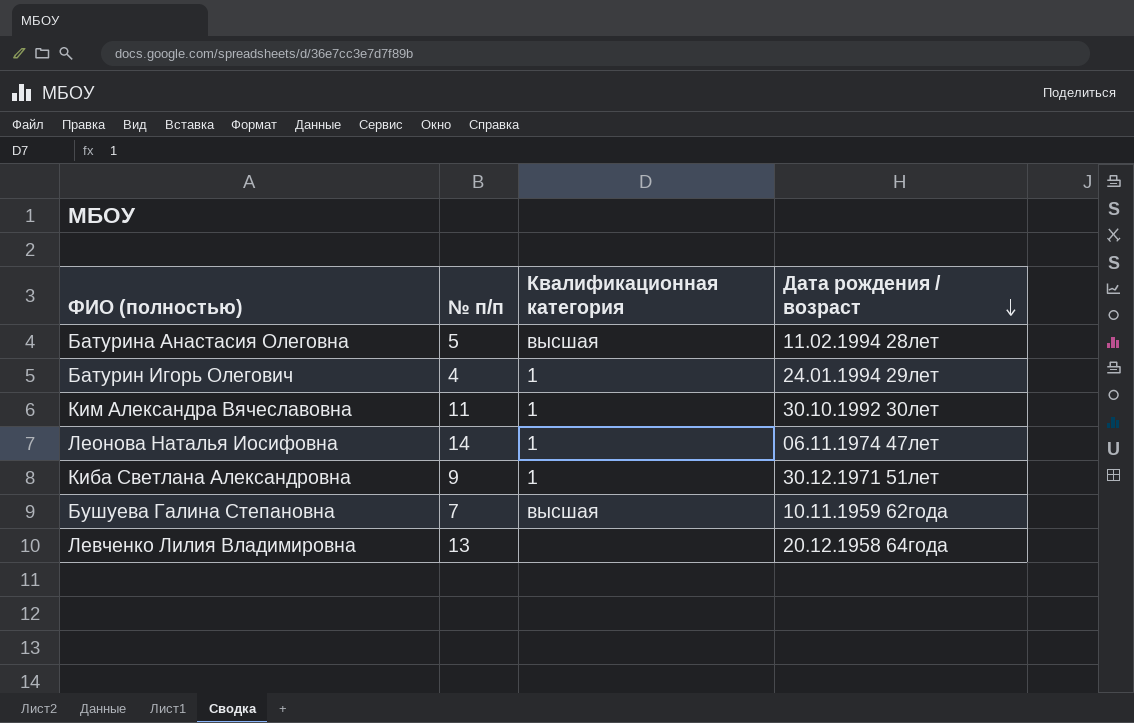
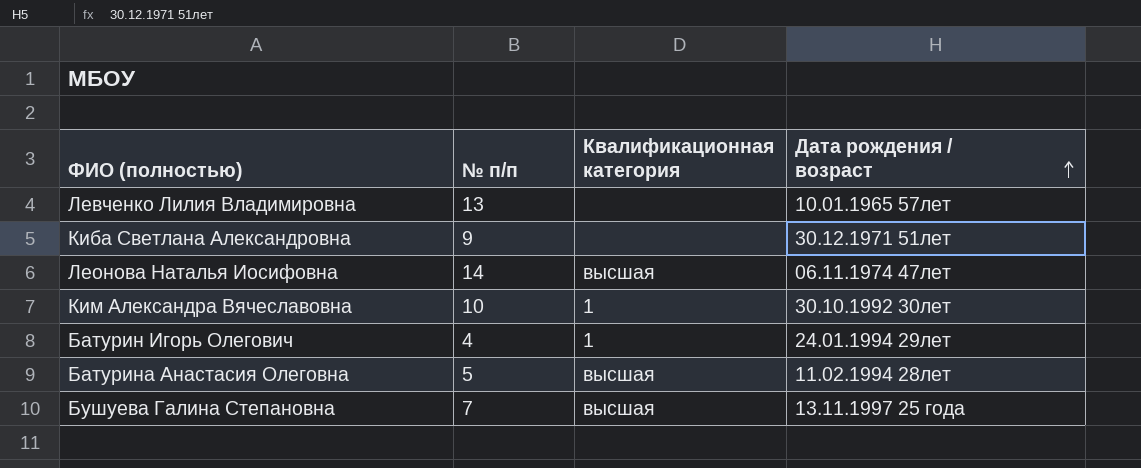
row order: Дата рождения / возраст descending -> Дата рождения / возраст ascending
Левченко Лилия Владимировна | Дата рождения / возраст: 20.12.1958 64года -> 10.01.1965 57лет
Киба Светлана Александровна | Квалификационная категория: 1 -> none
Леонова Наталья Иосифовна | Квалификационная категория: 1 -> высшая
Ким Александра Вячеславовна | № п/п: 11 -> 10
Бушуева Галина Степановна | Дата рождения / возраст: 10.11.1959 62года -> 13.11.1997 25 года

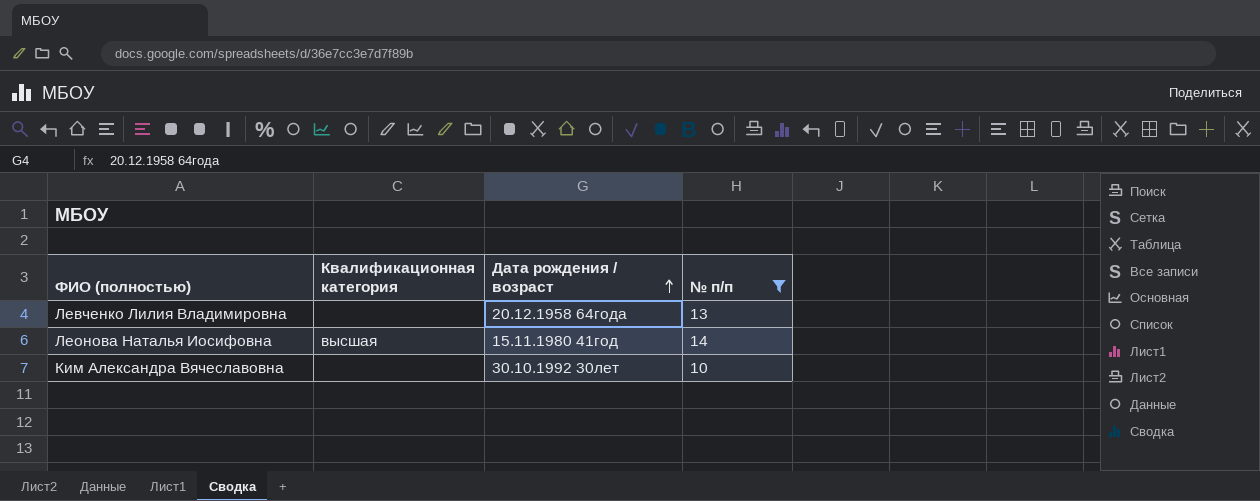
filter: none -> № п/п >= 10
column № п/п | position: 2 -> 4
Левченко Лилия Владимировна | Дата рождения / возраст: 10.01.1965 57лет -> 20.12.1958 64года
Леонова Наталья Иосифовна | Дата рождения / возраст: 06.11.1974 47лет -> 15.11.1980 41год
Ким Александра Вячеславовна | Квалификационная категория: 1 -> none

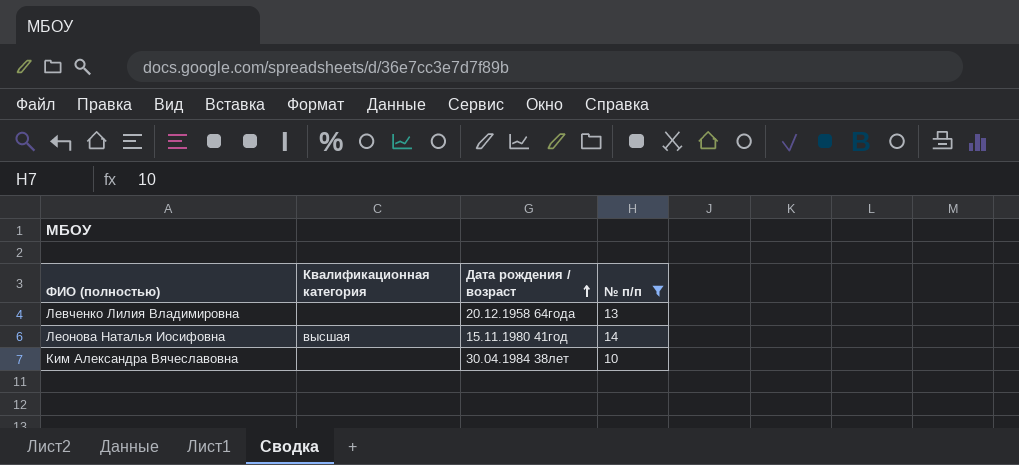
Ким Александра Вячеславовна | Дата рождения / возраст: 30.10.1992 30лет -> 30.04.1984 38лет

